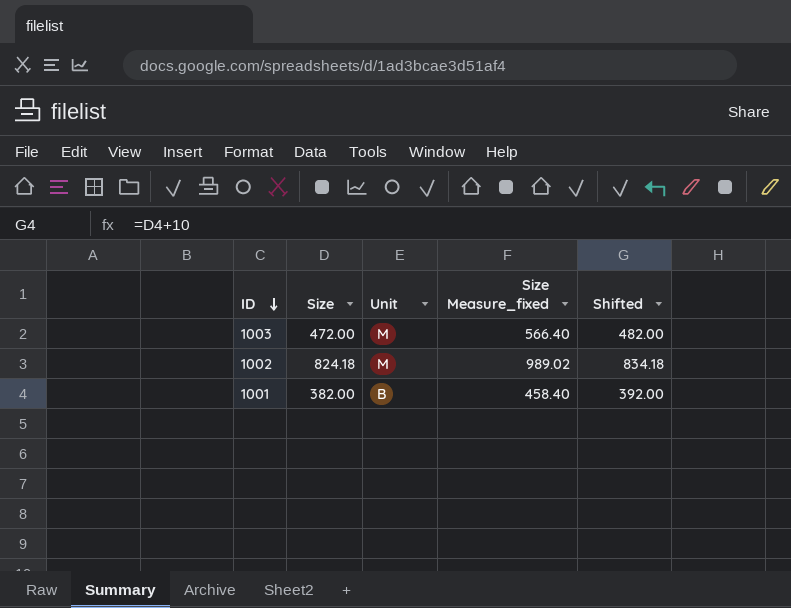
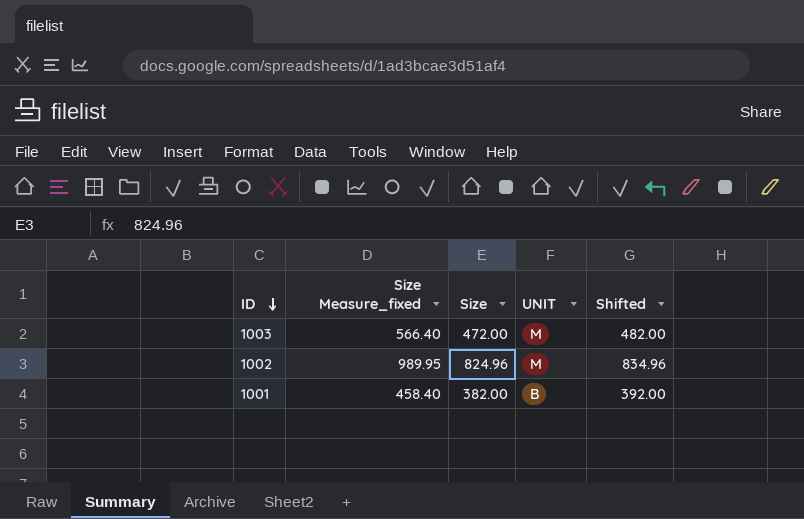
column Size Measure_fixed | position: 4 -> 2
column name: Unit -> UNIT
1002 | Size Measure_fixed: 989.02 -> 989.95
1002 | Size: 824.18 -> 824.96
1002 | Shifted: 834.18 -> 834.96

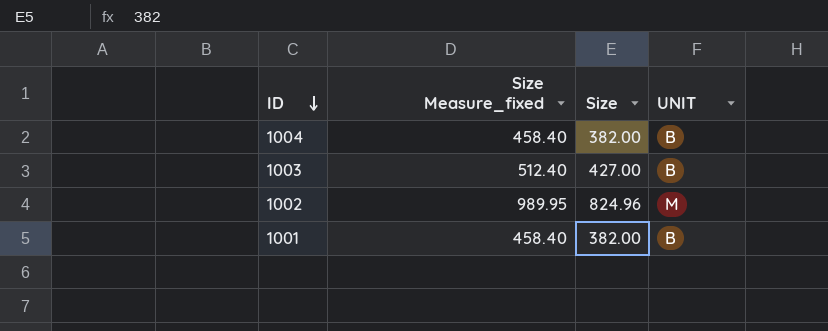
column Shifted | formula: [Size] + 10 -> none
row 1004: none -> 458.40 | 382.00 | B
1003 | Size Measure_fixed: 566.40 -> 512.40
1003 | Size: 472.00 -> 427.00
1003 | UNIT: M -> B

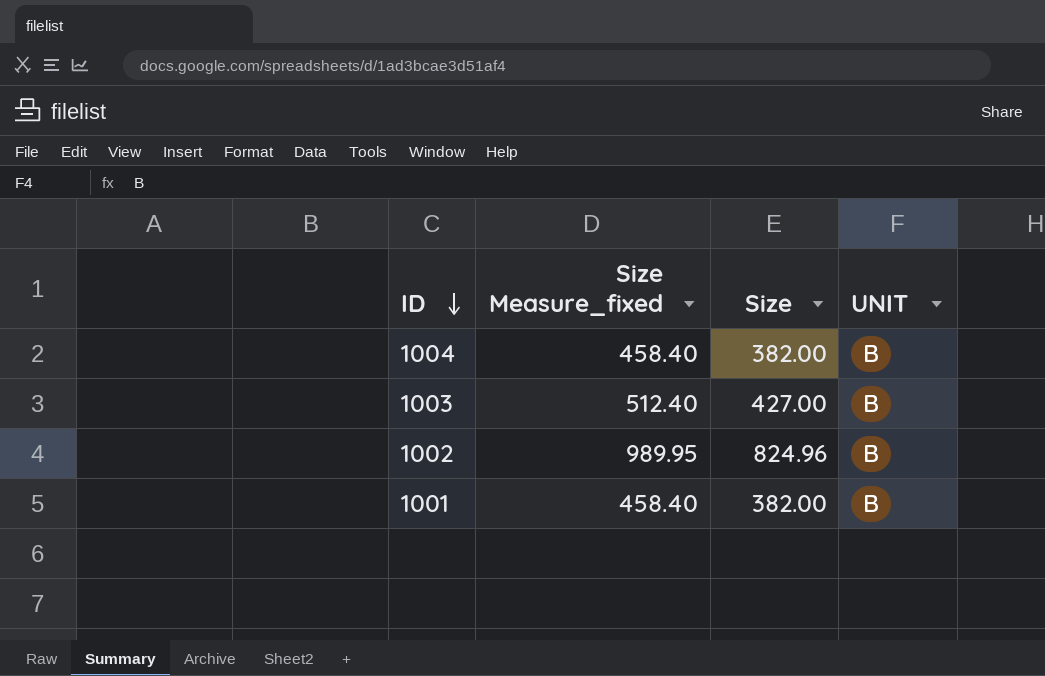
1002 | UNIT: M -> B

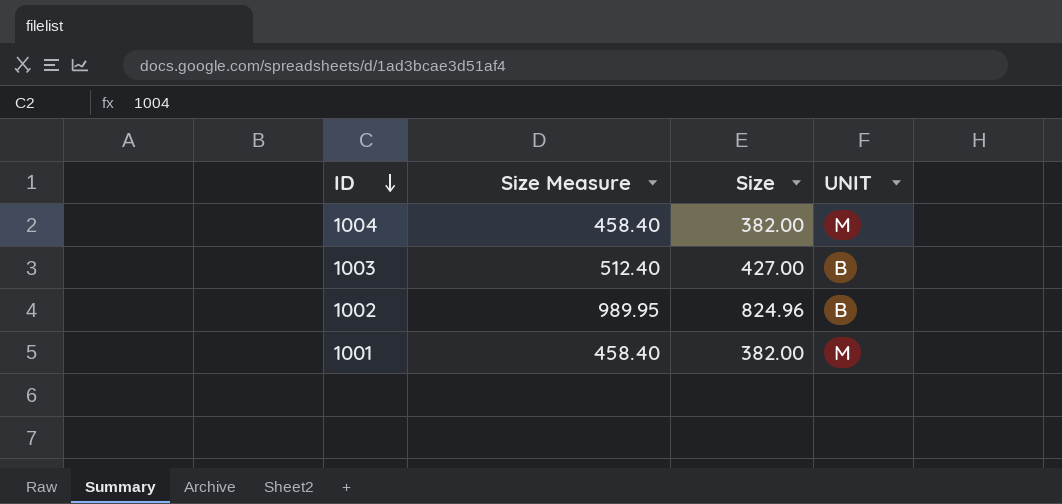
column name: Size Measure_fixed -> Size Measure
1004 | UNIT: B -> M
1001 | UNIT: B -> M

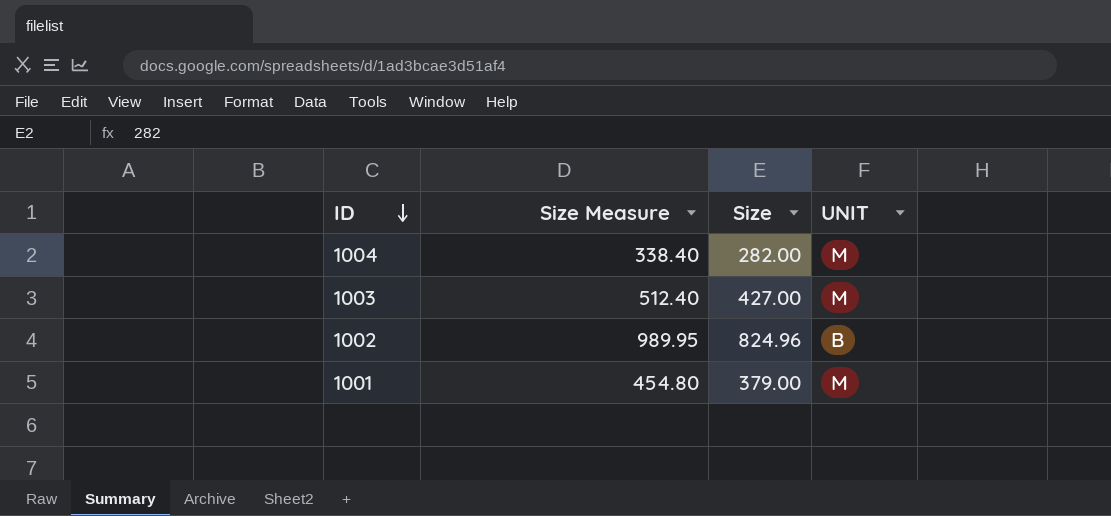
1004 | Size Measure: 458.40 -> 338.40
1004 | Size: 382.00 -> 282.00
1003 | UNIT: B -> M
1001 | Size Measure: 458.40 -> 454.80
1001 | Size: 382.00 -> 379.00

